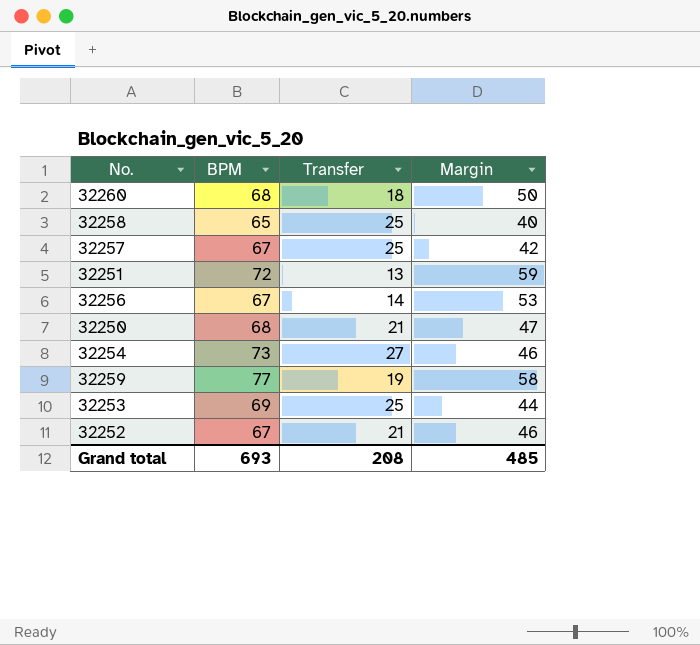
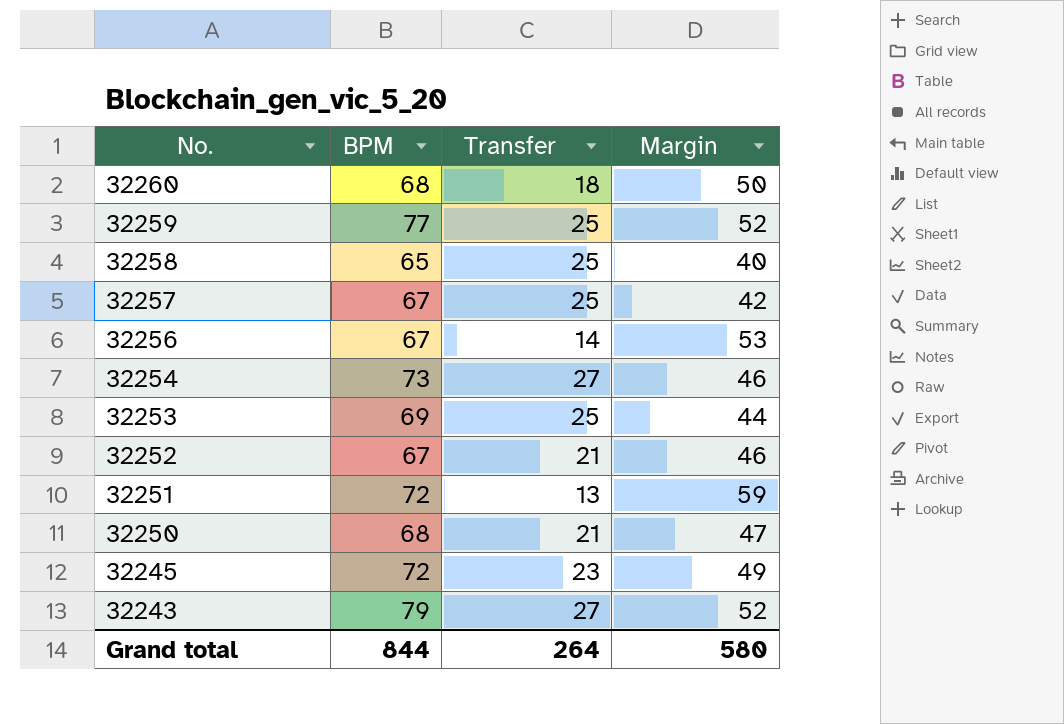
row order: none -> No. descending
32259 | Transfer: 19 -> 25
32259 | Margin: 58 -> 52
row 32245: none -> 72 | 23 | 49
row 32243: none -> 79 | 27 | 52
Grand total | BPM: 693 -> 844
Grand total | Transfer: 208 -> 264
Grand total | Margin: 485 -> 580

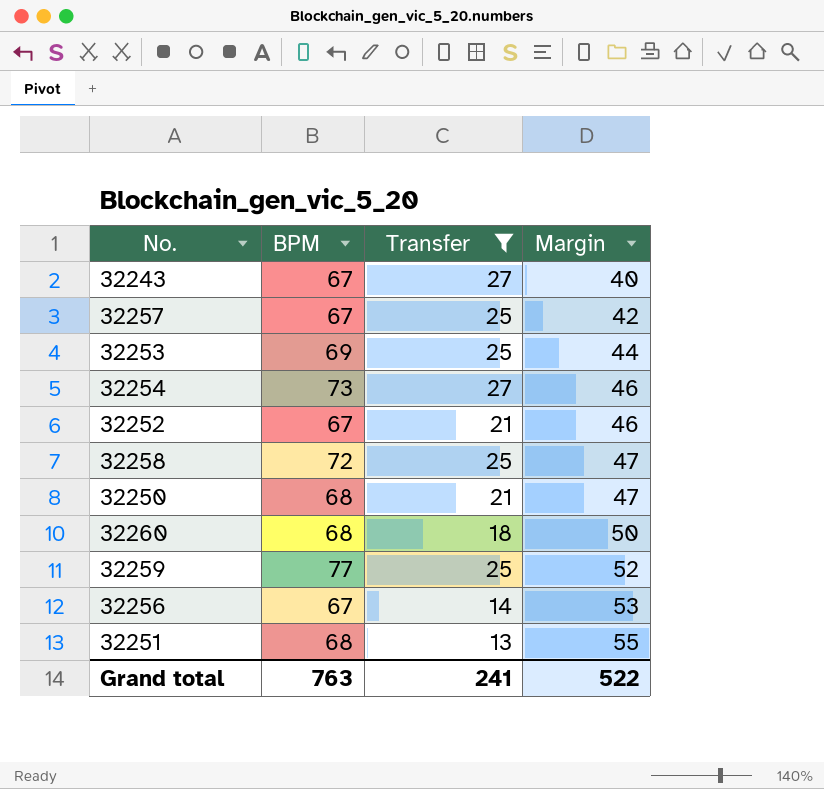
filter: none -> Transfer != 23
row order: No. descending -> Margin ascending
32243 | BPM: 79 -> 67
32243 | Margin: 52 -> 40
32258 | BPM: 65 -> 72
32258 | Margin: 40 -> 47
32251 | BPM: 72 -> 68
32251 | Margin: 59 -> 55
Grand total | BPM: 844 -> 763
Grand total | Transfer: 264 -> 241
Grand total | Margin: 580 -> 522

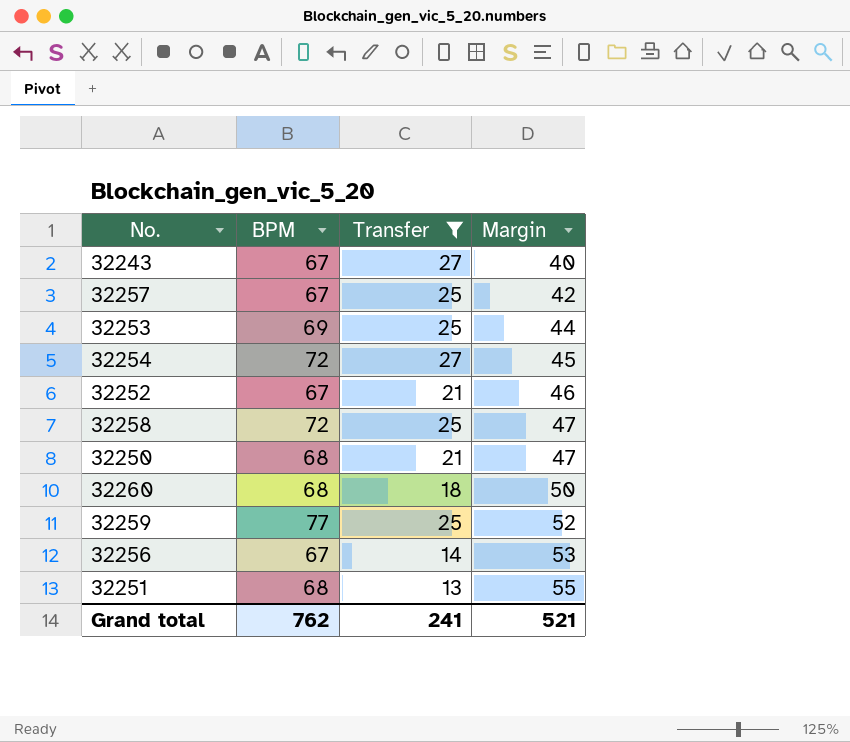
32254 | BPM: 73 -> 72
32254 | Margin: 46 -> 45
Grand total | BPM: 763 -> 762
Grand total | Margin: 522 -> 521

